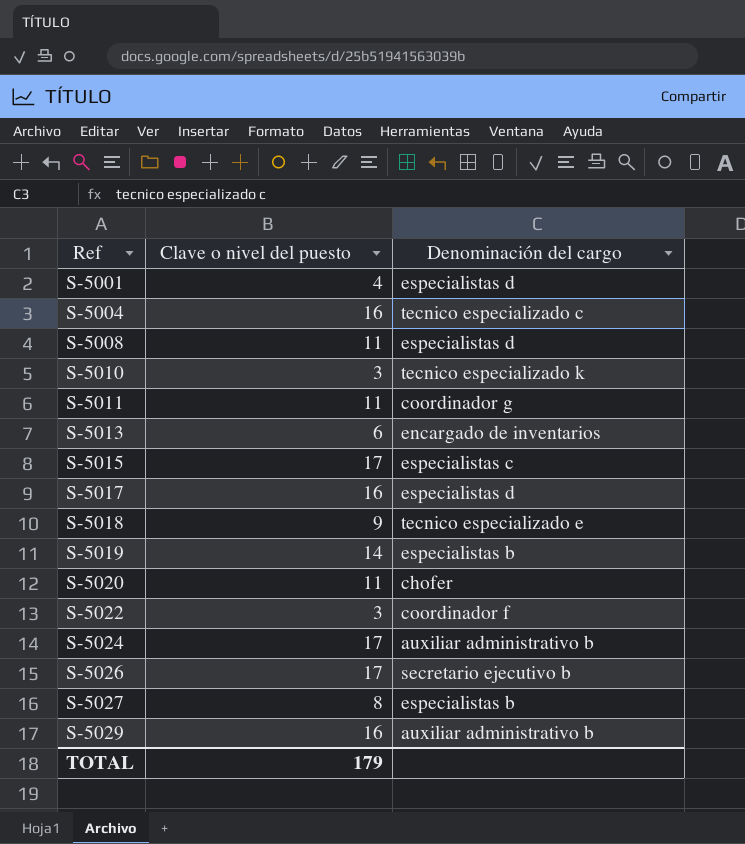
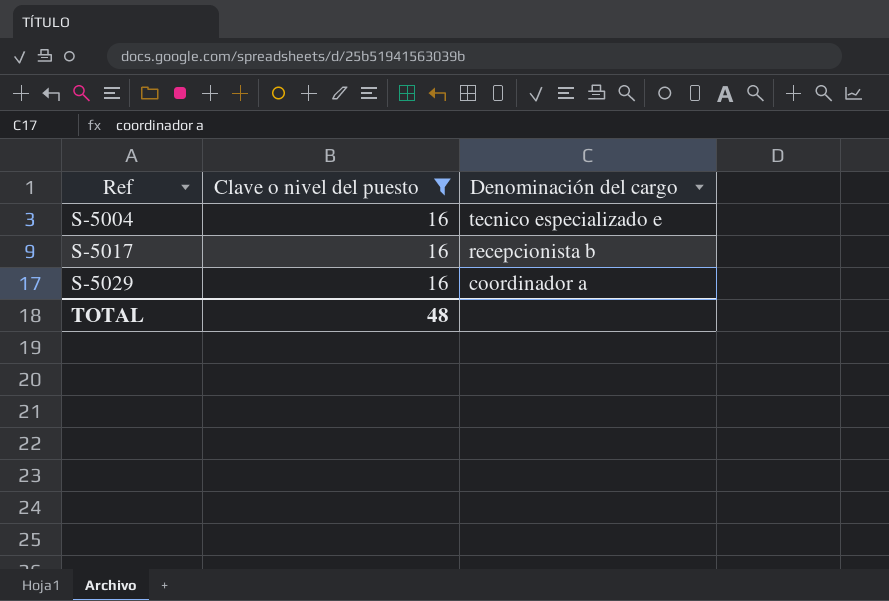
filter: none -> Clave o nivel del puesto = 16
S-5004 | Denominación del cargo: tecnico especializado c -> tecnico especializado e
S-5017 | Denominación del cargo: especialistas d -> recepcionista b
S-5029 | Denominación del cargo: auxiliar administrativo b -> coordinador a
TOTAL | Clave o nivel del puesto: 179 -> 48

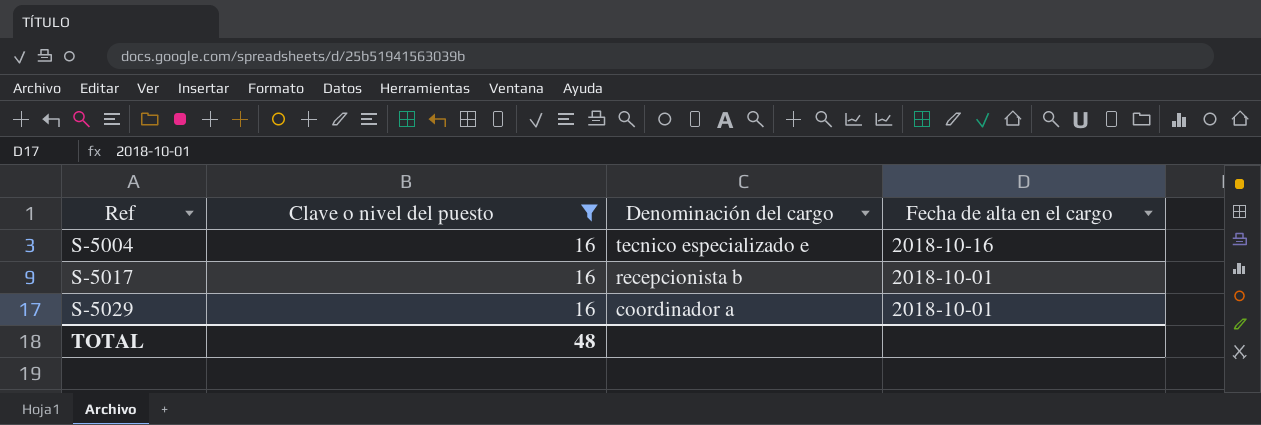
column Fecha de alta en el cargo | position: none -> 4

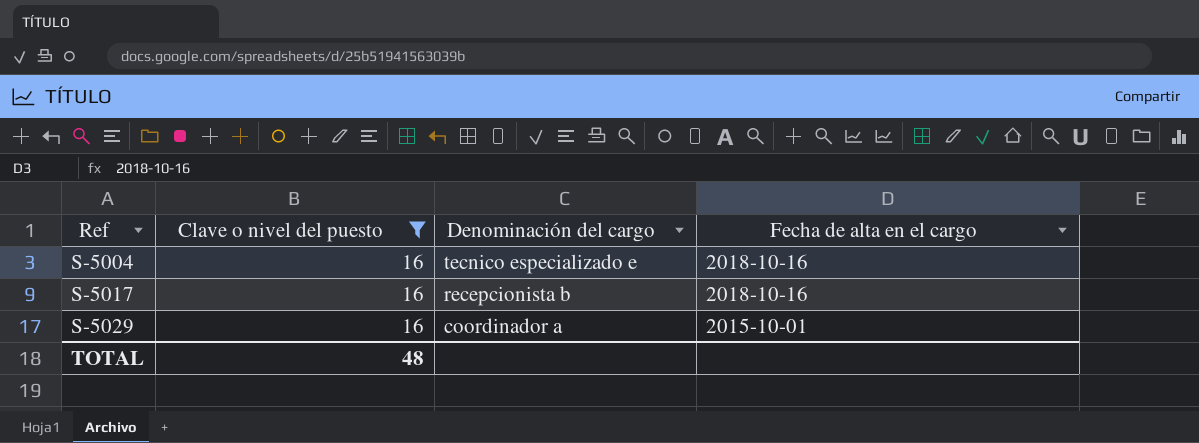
S-5017 | Fecha de alta en el cargo: 2018-10-01 -> 2018-10-16
S-5029 | Fecha de alta en el cargo: 2018-10-01 -> 2015-10-01

